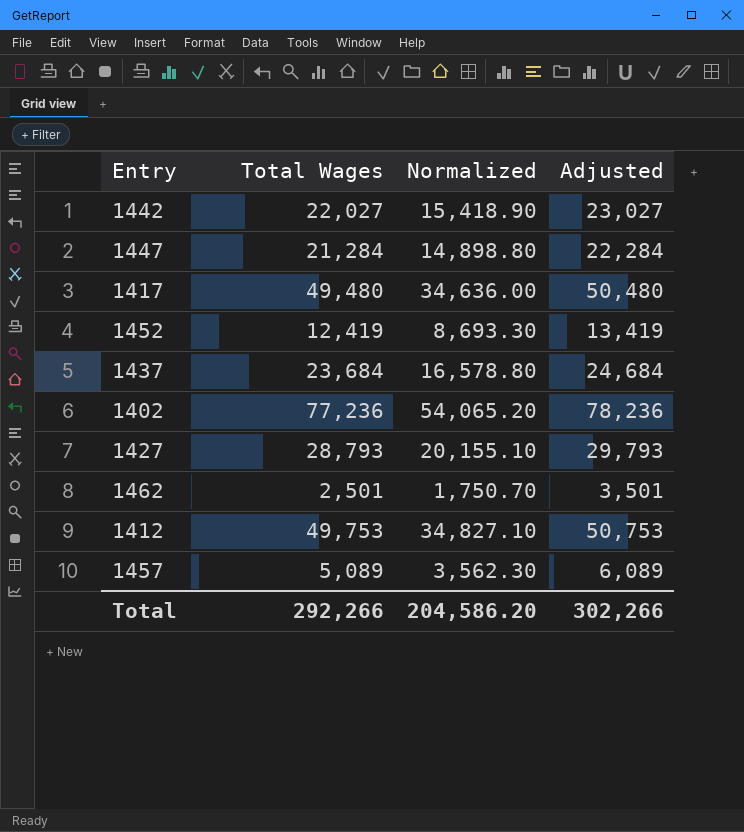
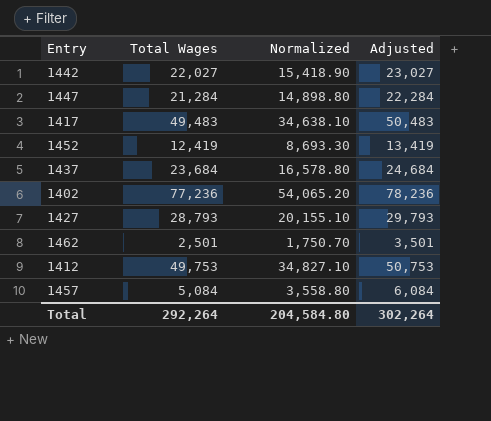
1417 | Total Wages: 49,480 -> 49,483
1417 | Normalized: 34,636.00 -> 34,638.10
1417 | Adjusted: 50,480 -> 50,483
1457 | Total Wages: 5,089 -> 5,084
1457 | Normalized: 3,562.30 -> 3,558.80
1457 | Adjusted: 6,089 -> 6,084
Total | Total Wages: 292,266 -> 292,264
Total | Normalized: 204,586.20 -> 204,584.80
Total | Adjusted: 302,266 -> 302,264

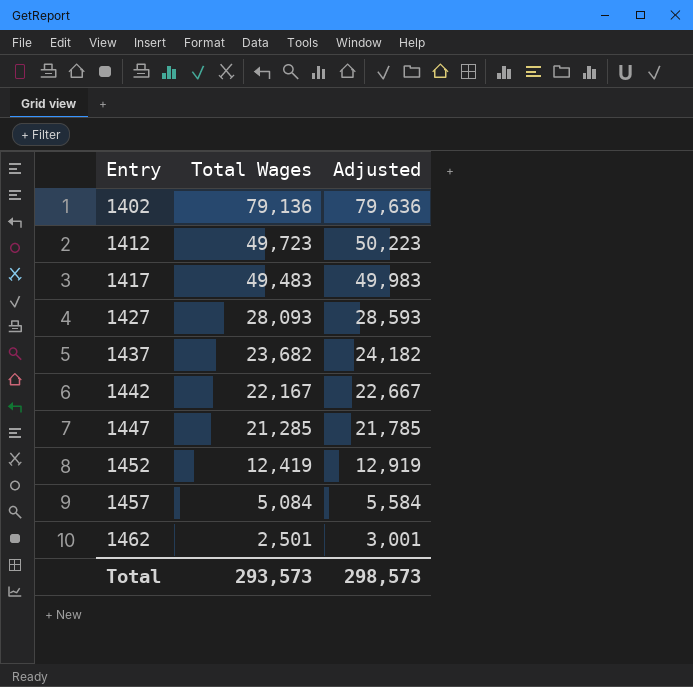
row order: none -> Entry ascending
column Normalized | formula: [Total Wages] * 0.7 -> none
column Adjusted | formula: [Total Wages] + 1000 -> [Total Wages] + 500
1402 | Total Wages: 77,236 -> 79,136
1412 | Total Wages: 49,753 -> 49,723
1427 | Total Wages: 28,793 -> 28,093
1437 | Total Wages: 23,684 -> 23,682
1442 | Total Wages: 22,027 -> 22,167
1447 | Total Wages: 21,284 -> 21,285
Total | Total Wages: 292,264 -> 293,573
Total | Adjusted: 302,264 -> 298,573

